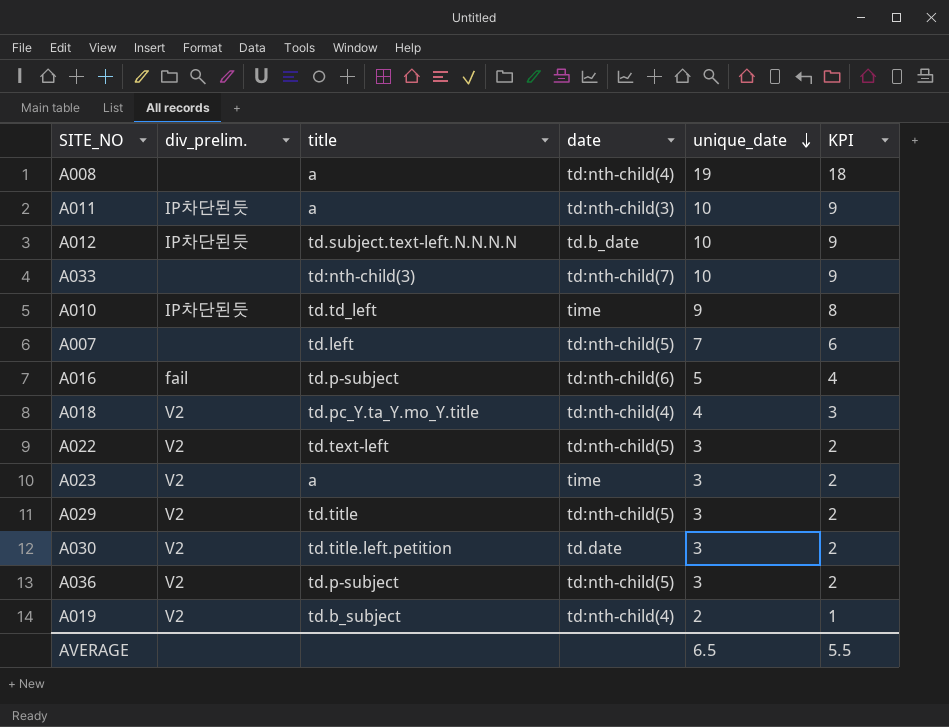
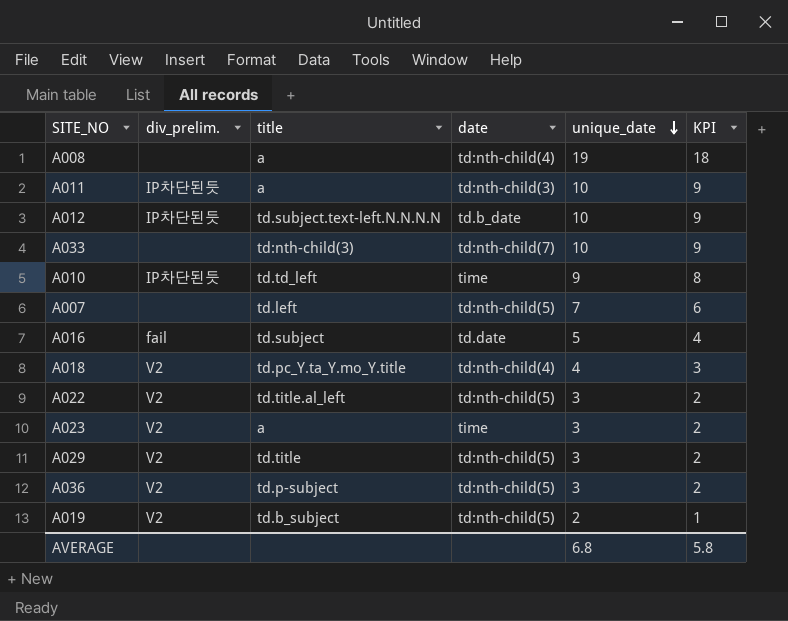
row A030: V2 | td.title.left.petition | td.date | 3 | 2 -> none
A016 | title: td.p-subject -> td.subject
A016 | date: td:nth-child(6) -> td.date
A022 | title: td.text-left -> td.title.al_left
A019 | date: td:nth-child(4) -> td:nth-child(5)
AVERAGE | unique_date: 6.5 -> 6.8
AVERAGE | KPI: 5.5 -> 5.8

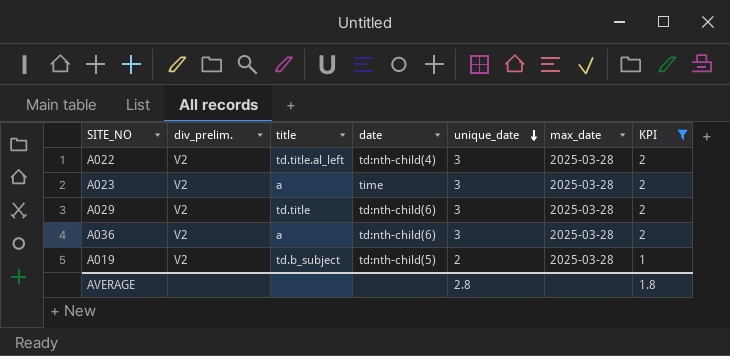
filter: none -> KPI <= 2
column max_date | position: none -> 6
A022 | date: td:nth-child(5) -> td:nth-child(4)
A029 | date: td:nth-child(5) -> td:nth-child(6)
A036 | title: td.p-subject -> a
A036 | date: td:nth-child(5) -> td:nth-child(6)
AVERAGE | unique_date: 6.8 -> 2.8
AVERAGE | KPI: 5.8 -> 1.8

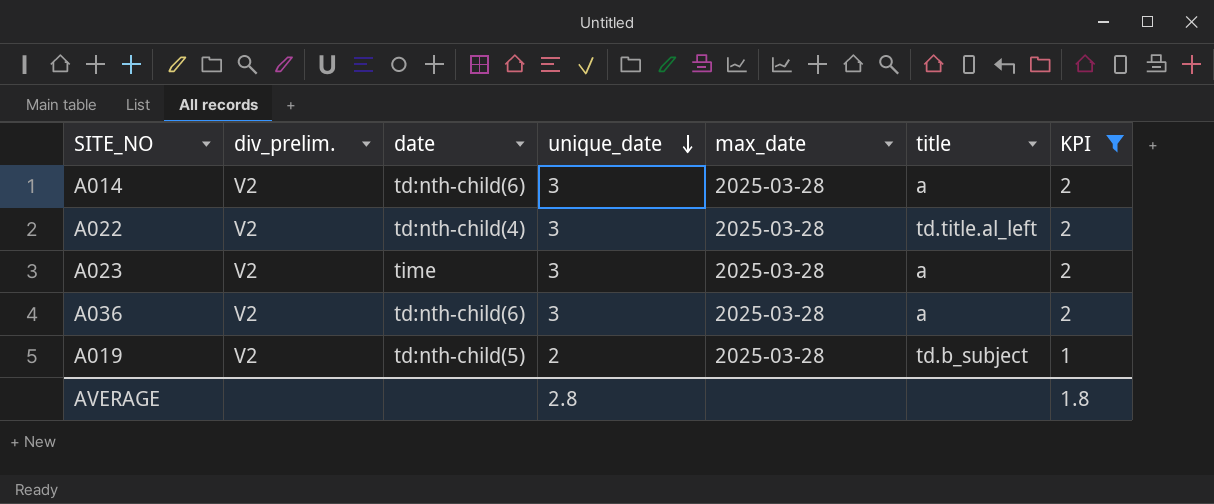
column title | position: 3 -> 6
row A029: V2 | td.title | td:nth-child(6) | 3 | 2025-03-28 | 2 -> none
row A014: none -> V2 | td:nth-child(6) | 3 | 2025-03-28 | a | 2

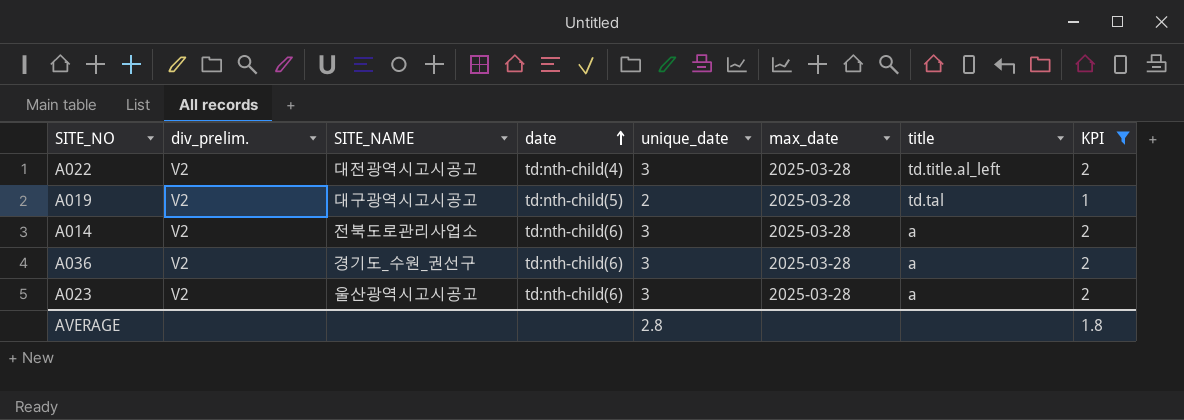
row order: unique_date descending -> date ascending
column SITE_NAME | position: none -> 3
A019 | title: td.b_subject -> td.tal
A023 | date: time -> td:nth-child(6)

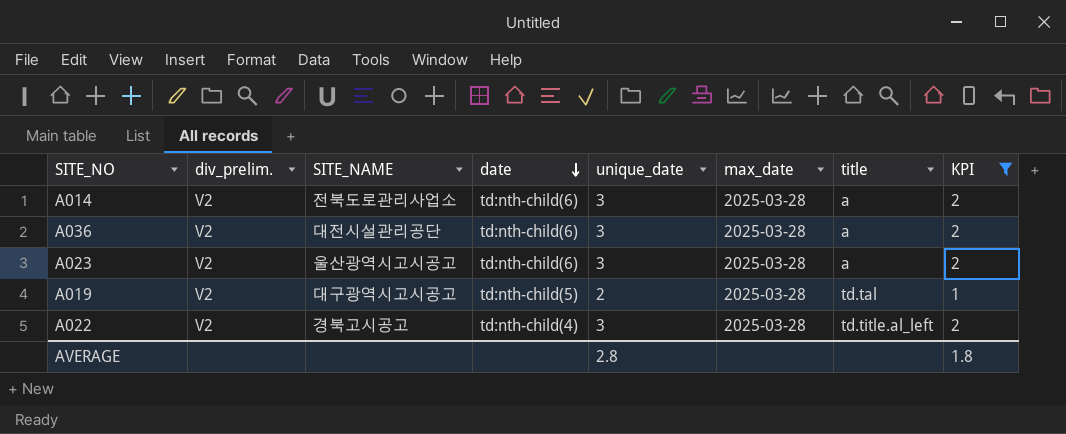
row order: date ascending -> date descending
A036 | SITE_NAME: 경기도_수원_권선구 -> 대전시설관리공단
A022 | SITE_NAME: 대전광역시고시공고 -> 경북고시공고

